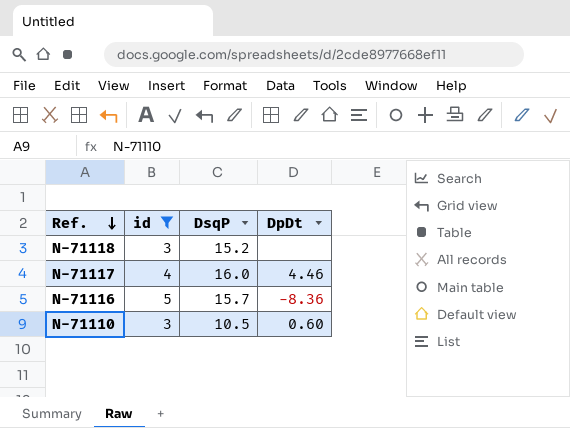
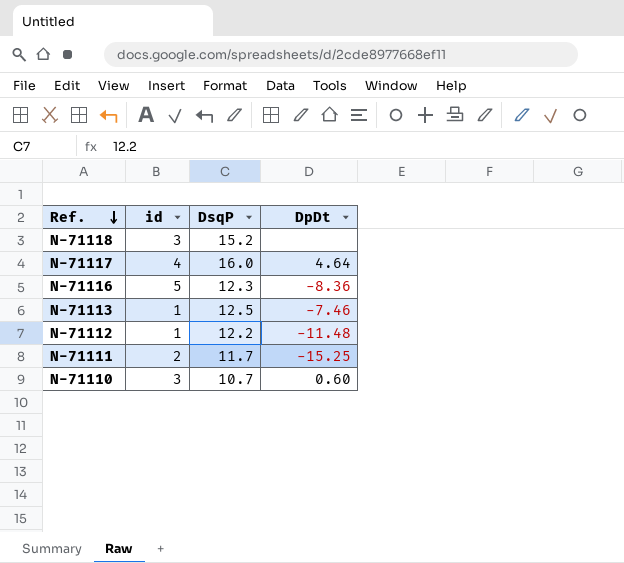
filter: id >= 3 -> none
N-71117 | DpDt: 4.46 -> 4.64
N-71116 | DsqP: 15.7 -> 12.3
N-71110 | DsqP: 10.5 -> 10.7

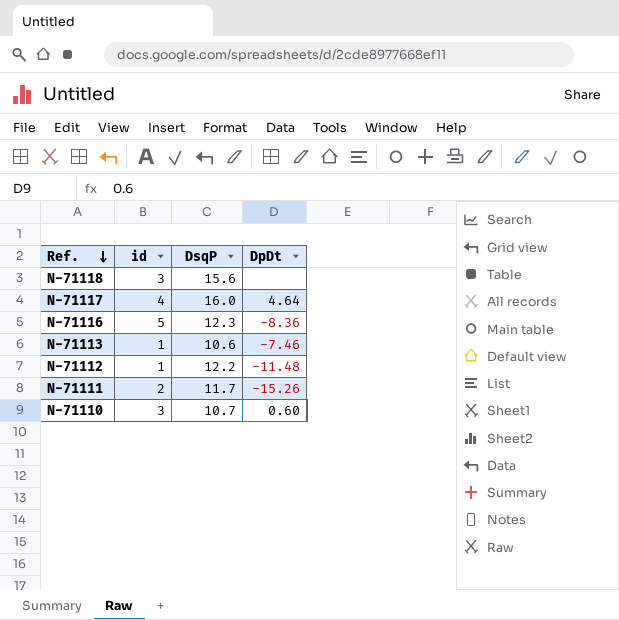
N-71118 | DsqP: 15.2 -> 15.6
N-71113 | DsqP: 12.5 -> 10.6
N-71111 | DpDt: -15.25 -> -15.26

